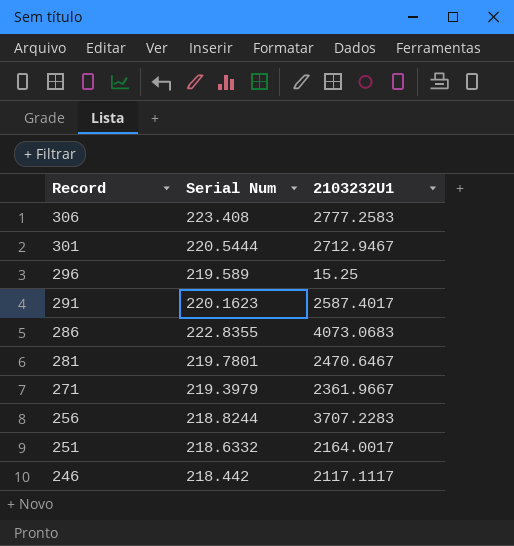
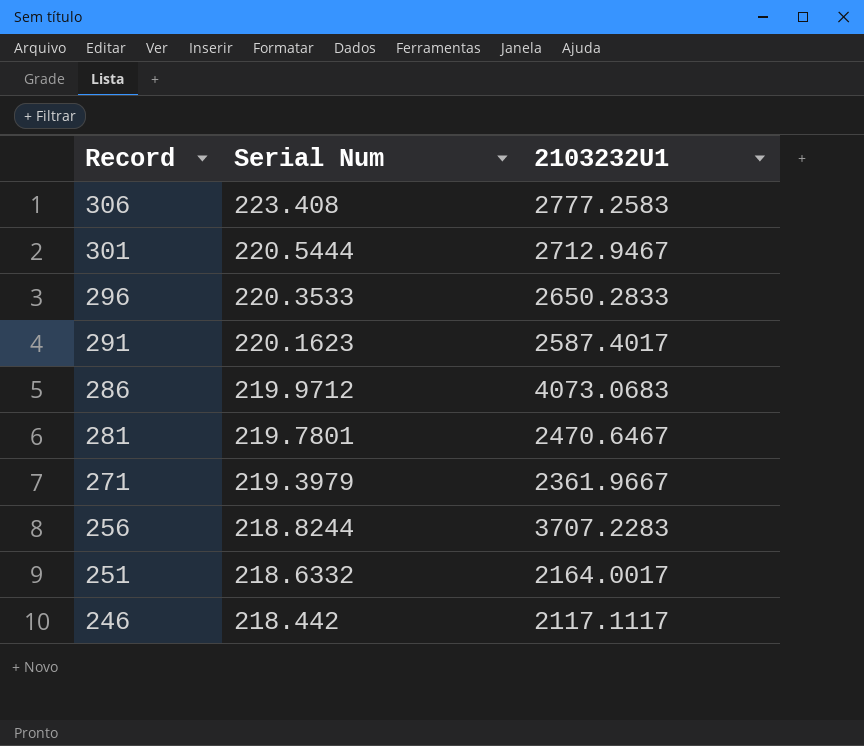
296 | Serial Num: 219.589 -> 220.3533
296 | 2103232U1: 15.25 -> 2650.2833
286 | Serial Num: 222.8355 -> 219.9712

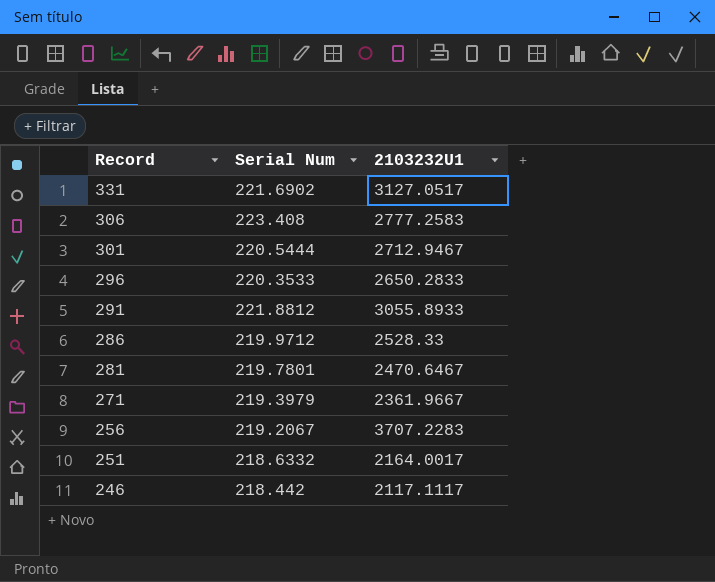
row 331: none -> 221.6902 | 3127.0517
291 | Serial Num: 220.1623 -> 221.8812
291 | 2103232U1: 2587.4017 -> 3055.8933
286 | 2103232U1: 4073.0683 -> 2528.33
256 | Serial Num: 218.8244 -> 219.2067

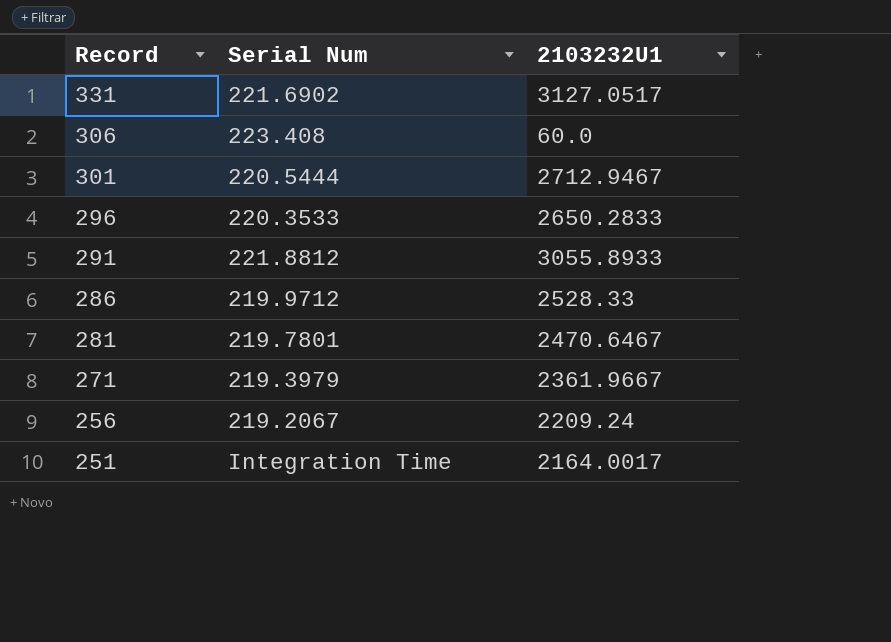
row 246: 218.442 | 2117.1117 -> none
306 | 2103232U1: 2777.2583 -> 60.0
256 | 2103232U1: 3707.2283 -> 2209.24
251 | Serial Num: 218.6332 -> Integration Time

